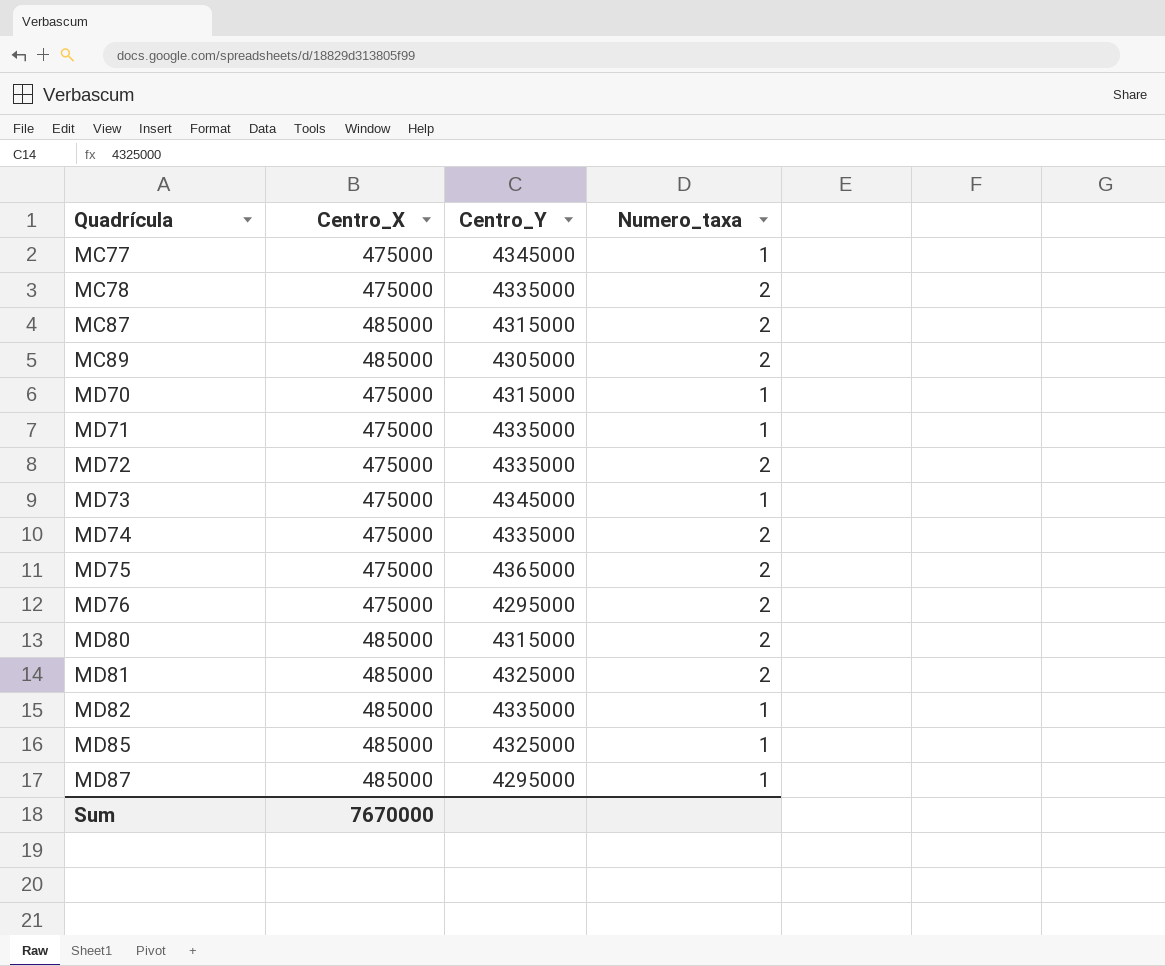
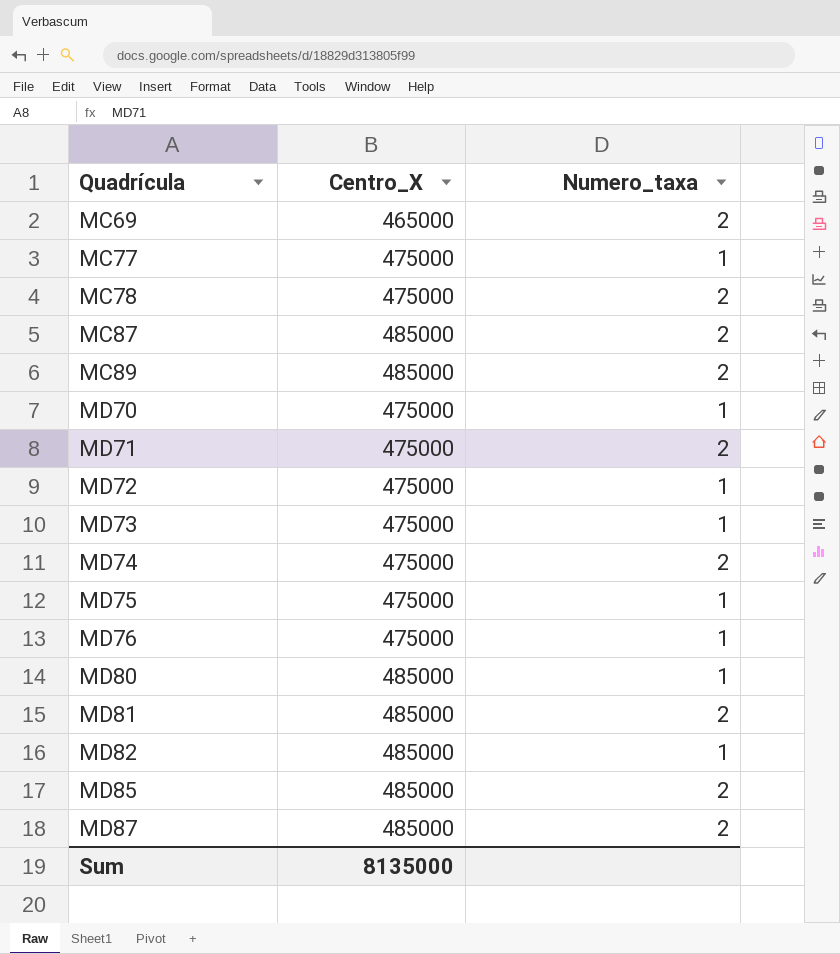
column Centro_Y | position: 3 -> none
row MC69: none -> 465000 | 2
MD71 | Numero_taxa: 1 -> 2
MD72 | Numero_taxa: 2 -> 1
MD75 | Numero_taxa: 2 -> 1
MD76 | Numero_taxa: 2 -> 1
MD80 | Numero_taxa: 2 -> 1
MD85 | Numero_taxa: 1 -> 2
MD87 | Numero_taxa: 1 -> 2
Sum | Centro_X: 7670000 -> 8135000

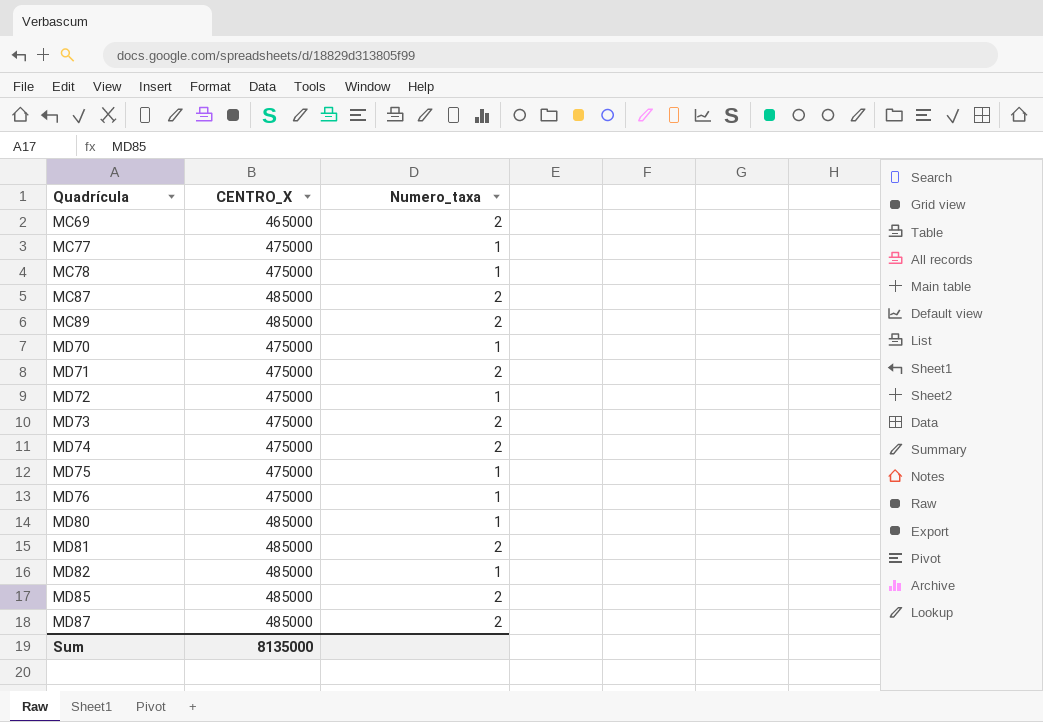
column name: Centro_X -> CENTRO_X
MC78 | Numero_taxa: 2 -> 1
MD73 | Numero_taxa: 1 -> 2

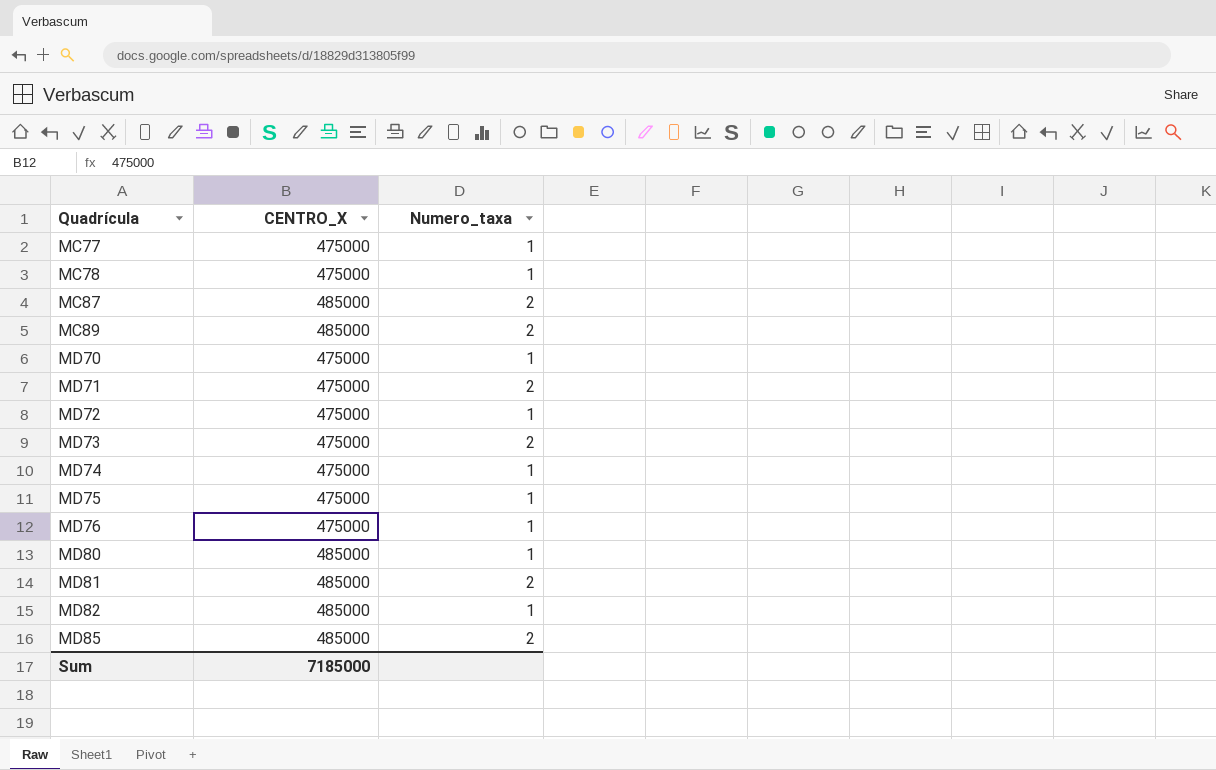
row MC69: 465000 | 2 -> none
row MD87: 485000 | 2 -> none
MD74 | Numero_taxa: 2 -> 1
Sum | CENTRO_X: 8135000 -> 7185000

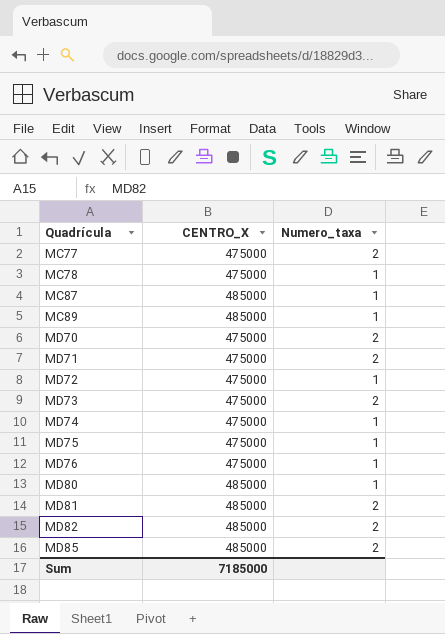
MC77 | Numero_taxa: 1 -> 2
MC87 | Numero_taxa: 2 -> 1
MC89 | Numero_taxa: 2 -> 1
MD70 | Numero_taxa: 1 -> 2
MD82 | Numero_taxa: 1 -> 2

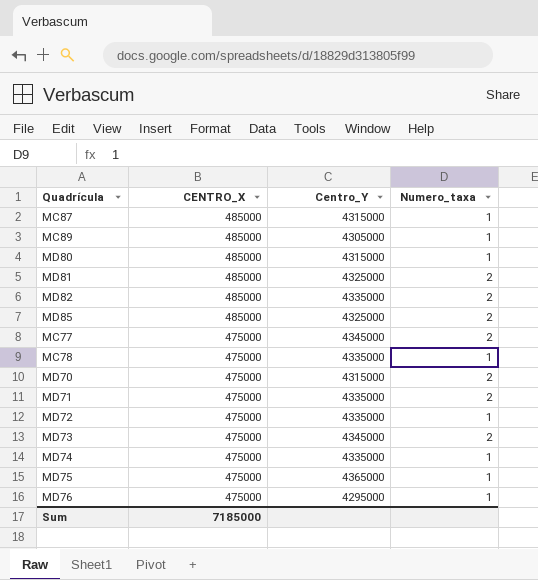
row order: Quadrícula ascending -> CENTRO_X descending
column Centro_Y | position: none -> 3

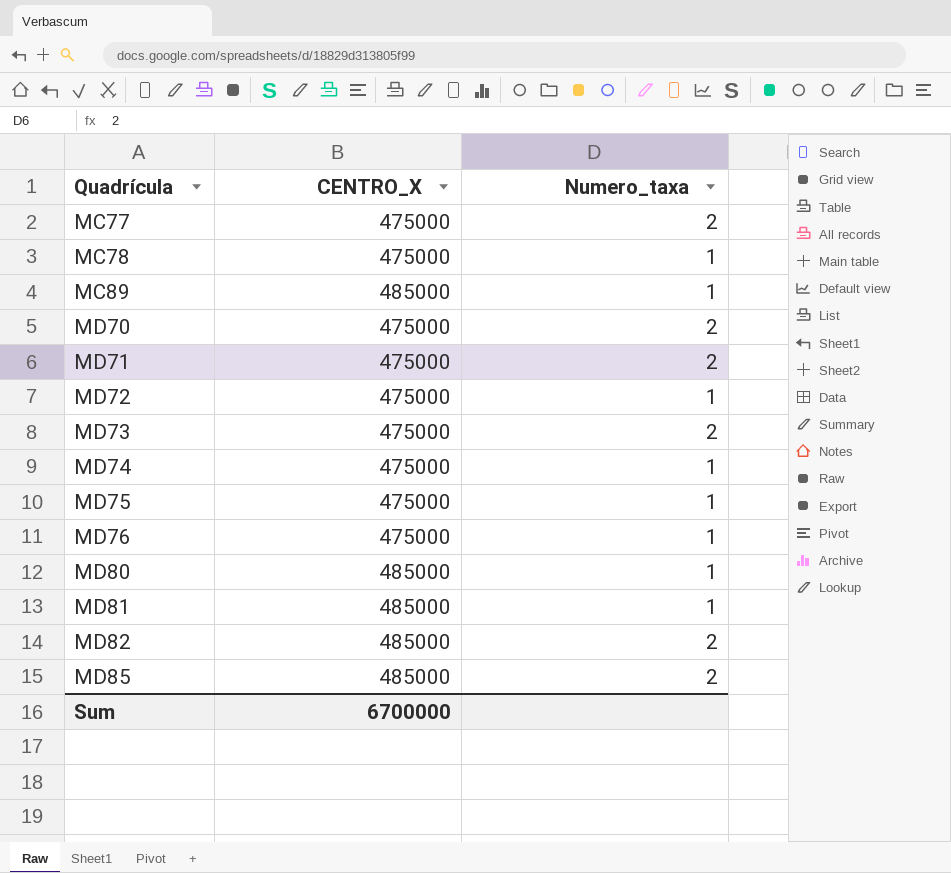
row order: CENTRO_X descending -> Quadrícula ascending
column Centro_Y | position: 3 -> none
row MC87: 485000 | 4315000 | 1 -> none
MD81 | Numero_taxa: 2 -> 1
Sum | CENTRO_X: 7185000 -> 6700000

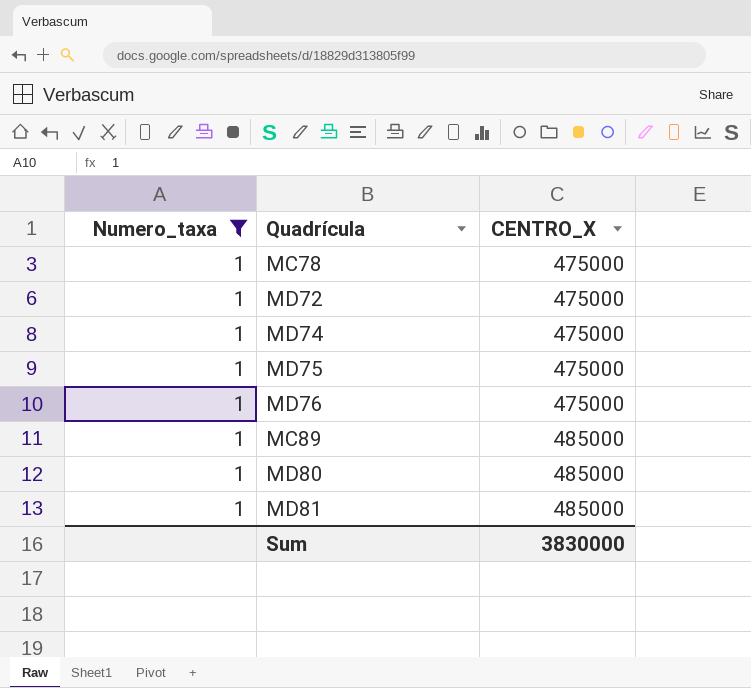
filter: none -> Numero_taxa = 1
row order: Quadrícula ascending -> CENTRO_X ascending
column Numero_taxa | position: 3 -> 1
Sum | CENTRO_X: 6700000 -> 3830000

